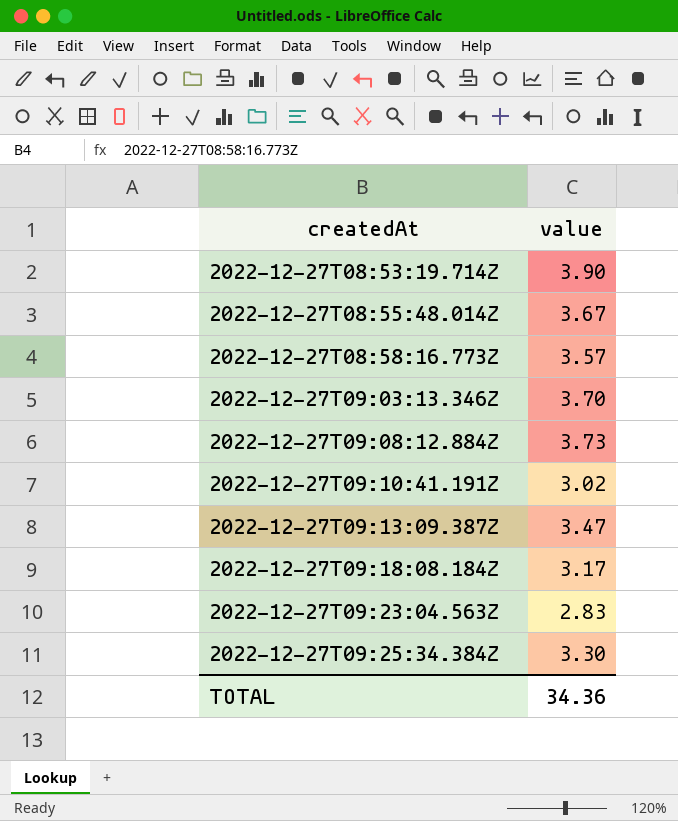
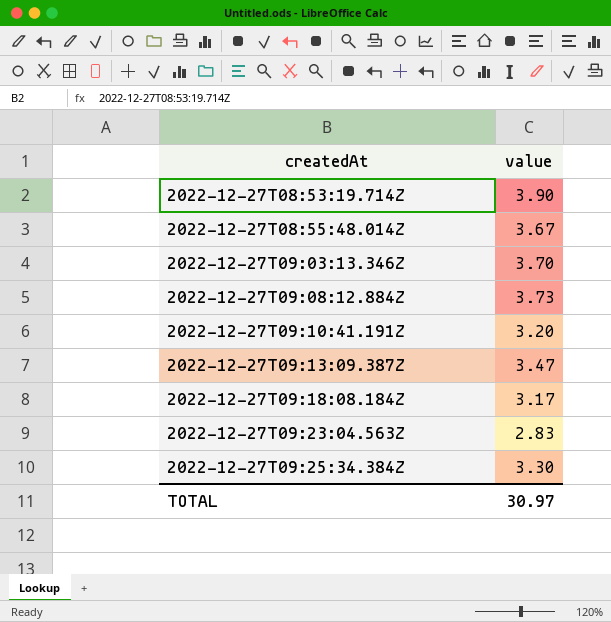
row 2022-12-27T08:58:16.773Z: 3.57 -> none
2022-12-27T09:10:41.191Z | value: 3.02 -> 3.20
TOTAL | value: 34.36 -> 30.97

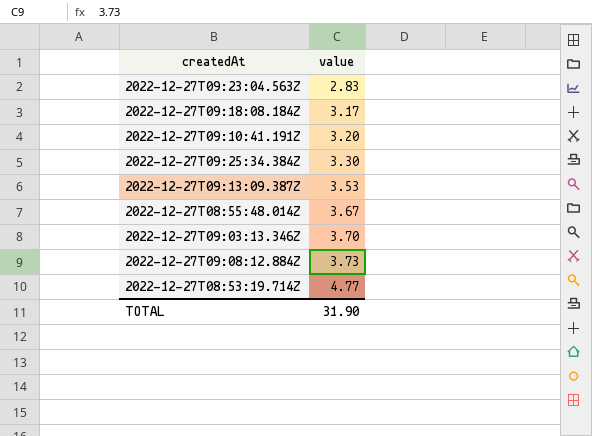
row order: createdAt ascending -> value ascending
2022-12-27T09:13:09.387Z | value: 3.47 -> 3.53
2022-12-27T08:53:19.714Z | value: 3.90 -> 4.77
TOTAL | value: 30.97 -> 31.90

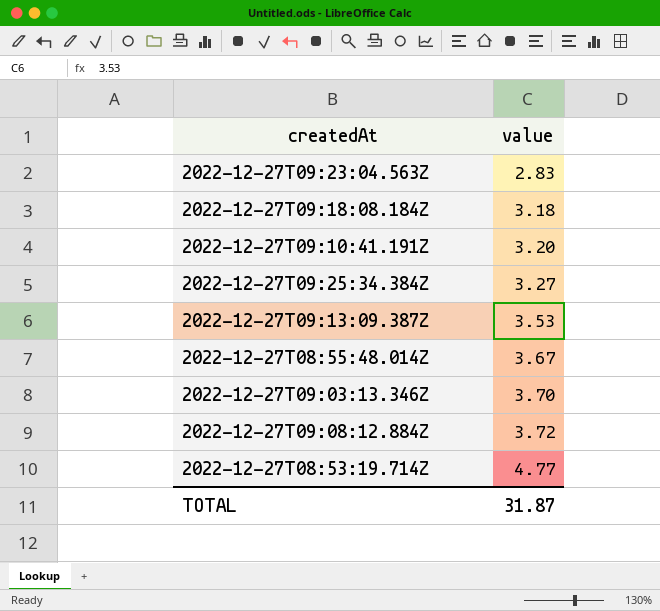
2022-12-27T09:18:08.184Z | value: 3.17 -> 3.18
2022-12-27T09:25:34.384Z | value: 3.30 -> 3.27
2022-12-27T09:08:12.884Z | value: 3.73 -> 3.72
TOTAL | value: 31.90 -> 31.87

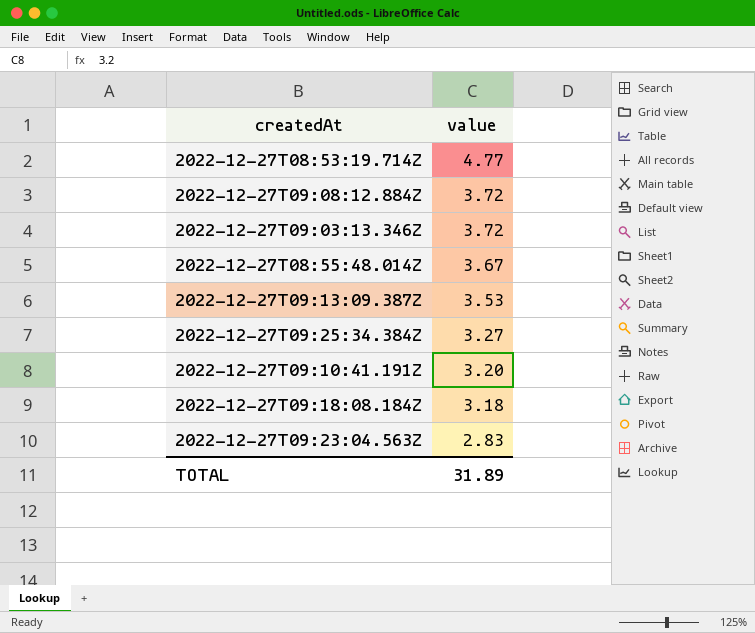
row order: value ascending -> value descending
2022-12-27T09:03:13.346Z | value: 3.70 -> 3.72
TOTAL | value: 31.87 -> 31.89

